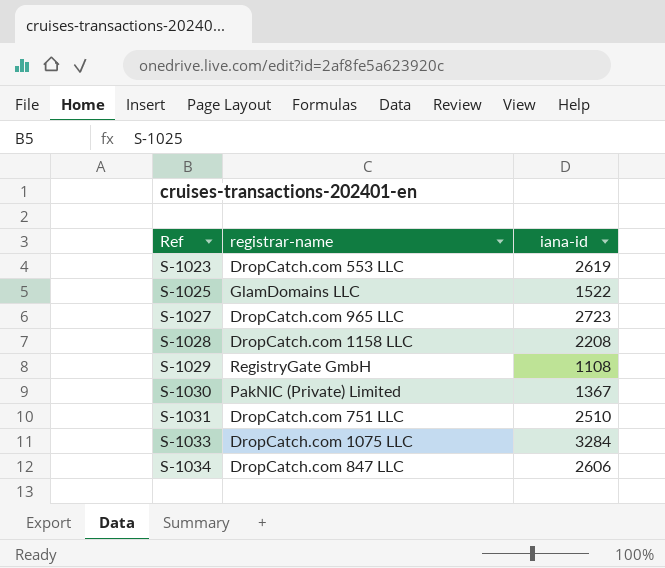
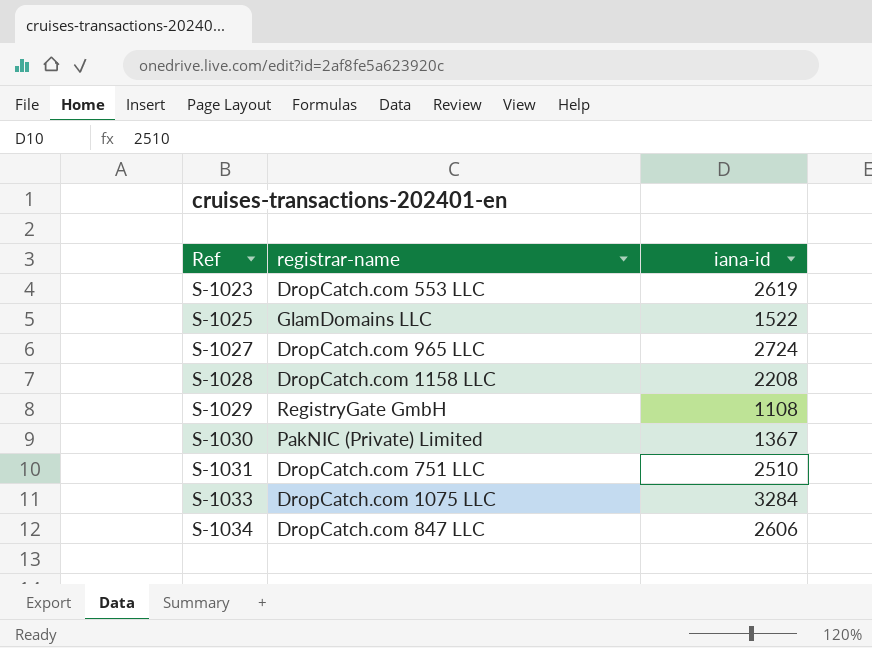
S-1027 | iana-id: 2723 -> 2724

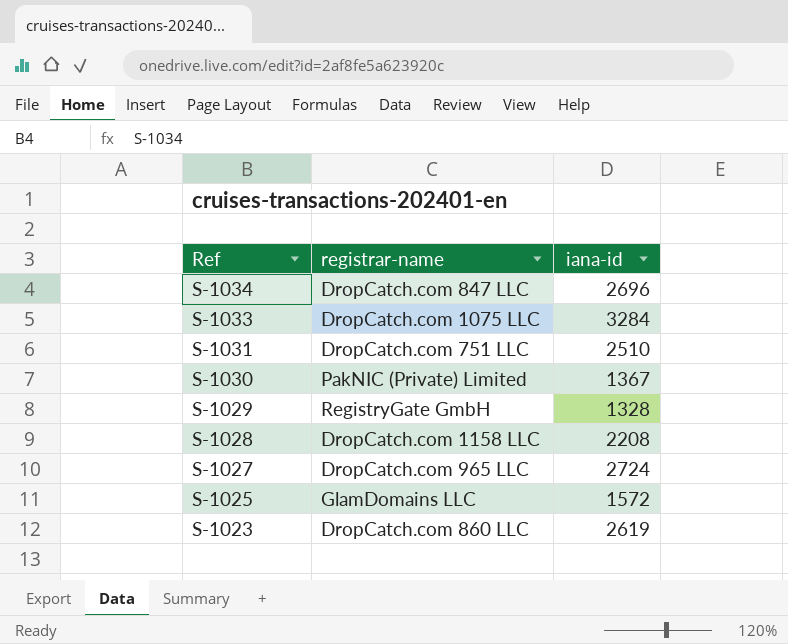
row order: Ref ascending -> Ref descending
S-1034 | iana-id: 2606 -> 2696
S-1029 | iana-id: 1108 -> 1328
S-1025 | iana-id: 1522 -> 1572
S-1023 | registrar-name: DropCatch.com 553 LLC -> DropCatch.com 860 LLC

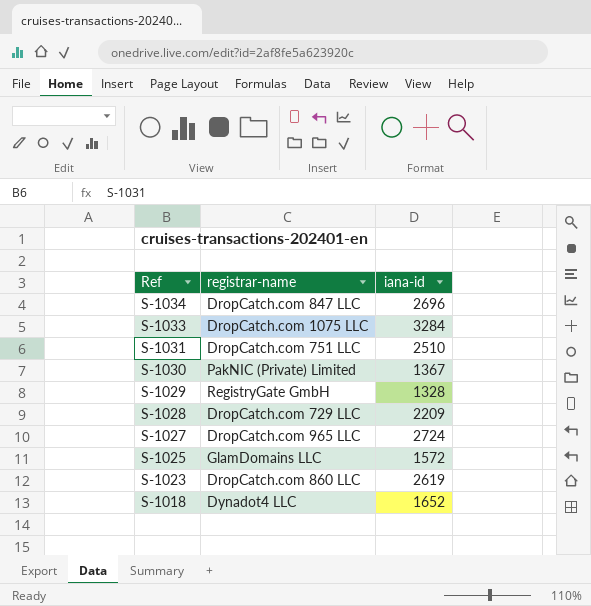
S-1028 | registrar-name: DropCatch.com 1158 LLC -> DropCatch.com 729 LLC
S-1028 | iana-id: 2208 -> 2209
row S-1018: none -> Dynadot4 LLC | 1652

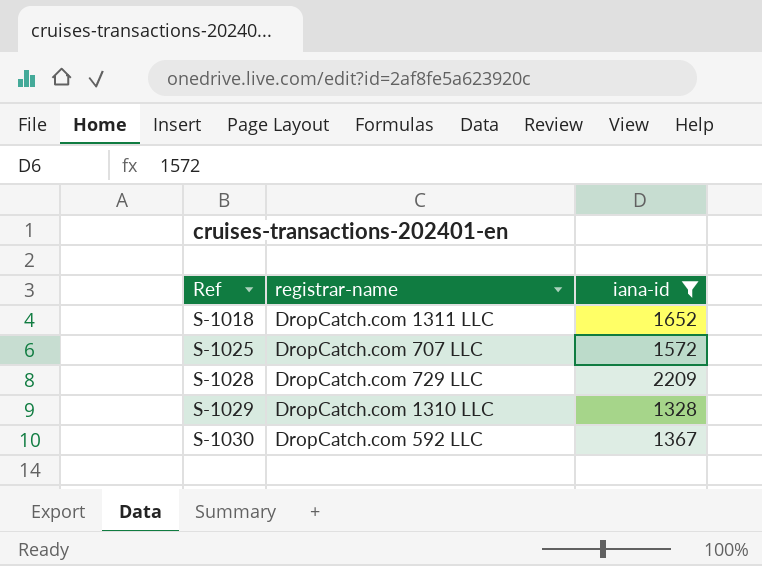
filter: none -> iana-id <= 2209
row order: Ref descending -> Ref ascending
S-1018 | registrar-name: Dynadot4 LLC -> DropCatch.com 1311 LLC
S-1025 | registrar-name: GlamDomains LLC -> DropCatch.com 707 LLC
S-1029 | registrar-name: RegistryGate GmbH -> DropCatch.com 1310 LLC
S-1030 | registrar-name: PakNIC (Private) Limited -> DropCatch.com 592 LLC

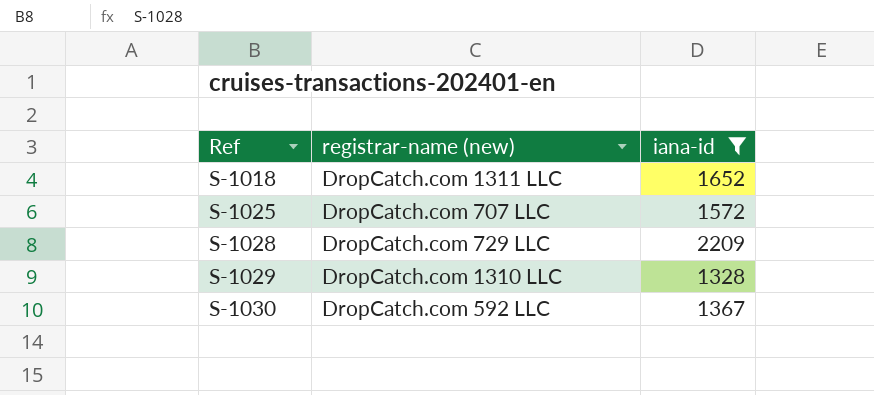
column name: registrar-name -> registrar-name (new)

